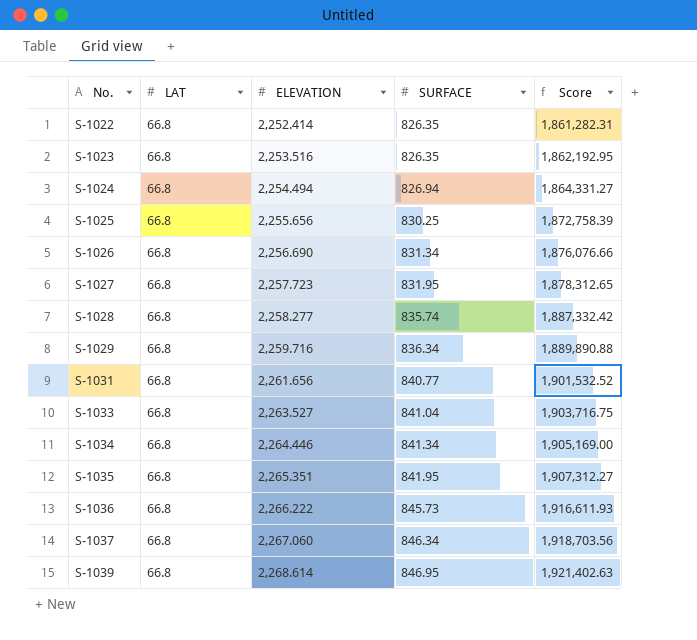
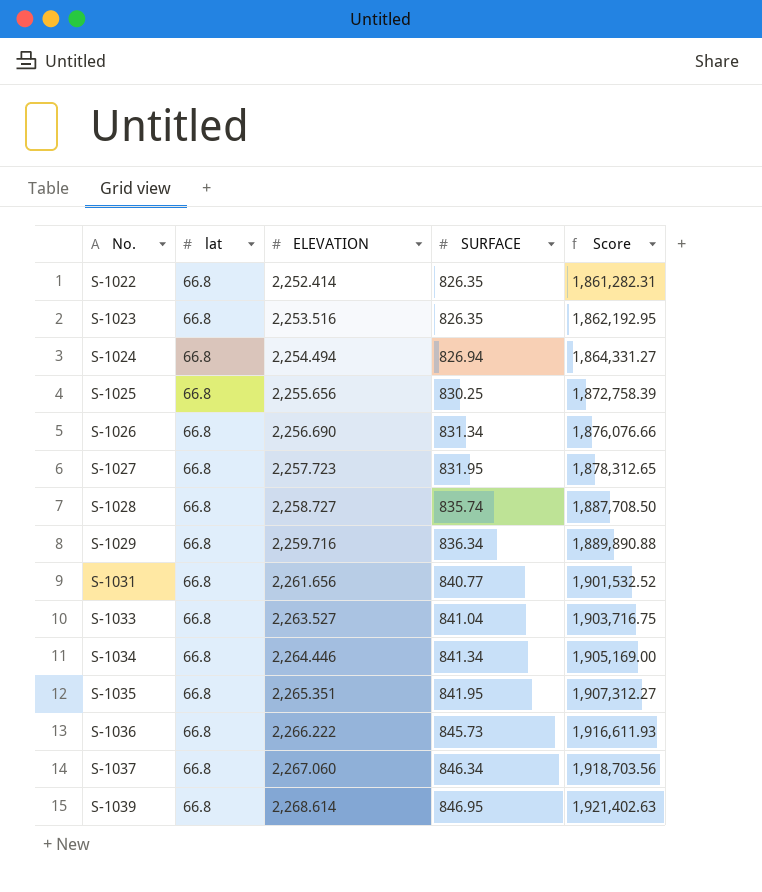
column name: LAT -> lat
S-1028 | ELEVATION: 2,258.277 -> 2,258.727
S-1028 | Score: 1,887,332.42 -> 1,887,708.50

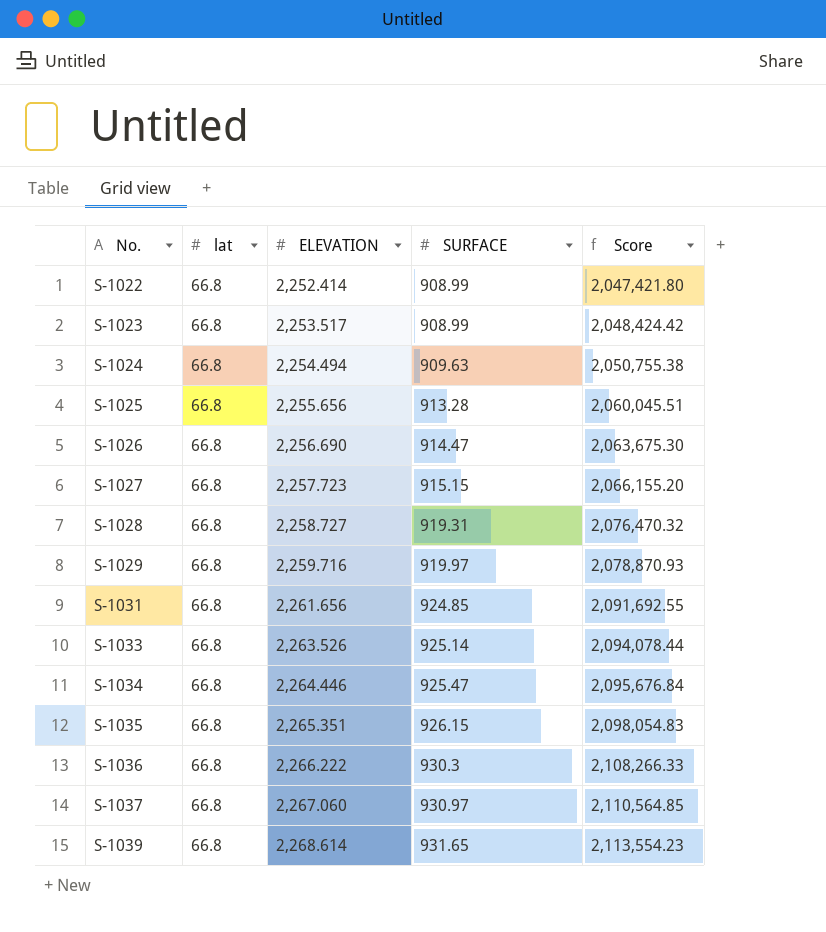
S-1022 | SURFACE: 826.35 -> 908.99
S-1022 | Score: 1,861,282.31 -> 2,047,421.80
S-1023 | ELEVATION: 2,253.516 -> 2,253.517
S-1023 | SURFACE: 826.35 -> 908.99
S-1023 | Score: 1,862,192.95 -> 2,048,424.42
S-1024 | SURFACE: 826.94 -> 909.63
S-1024 | Score: 1,864,331.27 -> 2,050,755.38
S-1025 | SURFACE: 830.25 -> 913.28
S-1025 | Score: 1,872,758.39 -> 2,060,045.51
S-1026 | SURFACE: 831.34 -> 914.47
S-1026 | Score: 1,876,076.66 -> 2,063,675.30
S-1027 | SURFACE: 831.95 -> 915.15
S-1027 | Score: 1,878,312.65 -> 2,066,155.20
S-1028 | SURFACE: 835.74 -> 919.31
S-1028 | Score: 1,887,708.50 -> 2,076,470.32
S-1029 | SURFACE: 836.34 -> 919.97
S-1029 | Score: 1,889,890.88 -> 2,078,870.93
S-1031 | SURFACE: 840.77 -> 924.85
S-1031 | Score: 1,901,532.52 -> 2,091,692.55
S-1033 | ELEVATION: 2,263.527 -> 2,263.526
S-1033 | SURFACE: 841.04 -> 925.14
S-1033 | Score: 1,903,716.75 -> 2,094,078.44
S-1034 | SURFACE: 841.34 -> 925.47
S-1034 | Score: 1,905,169.00 -> 2,095,676.84
S-1035 | SURFACE: 841.95 -> 926.15
S-1035 | Score: 1,907,312.27 -> 2,098,054.83
S-1036 | SURFACE: 845.73 -> 930.3
S-1036 | Score: 1,916,611.93 -> 2,108,266.33
S-1037 | SURFACE: 846.34 -> 930.97
S-1037 | Score: 1,918,703.56 -> 2,110,564.85
S-1039 | SURFACE: 846.95 -> 931.65
S-1039 | Score: 1,921,402.63 -> 2,113,554.23

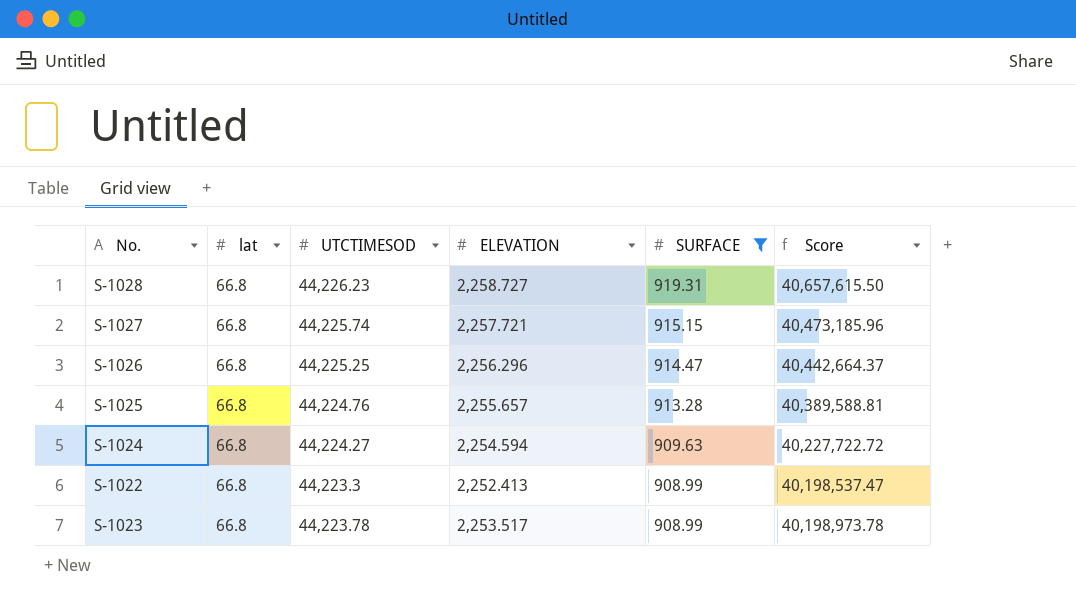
filter: none -> SURFACE <= 919.31
row order: No. ascending -> SURFACE descending
column UTCTIMESOD | position: none -> 3
column Score | formula: [ELEVATION] * [SURFACE] -> [UTCTIMESOD] * [SURFACE]
S-1027 | ELEVATION: 2,257.723 -> 2,257.721
S-1026 | ELEVATION: 2,256.690 -> 2,256.296
S-1025 | ELEVATION: 2,255.656 -> 2,255.657
S-1024 | ELEVATION: 2,254.494 -> 2,254.594
S-1022 | ELEVATION: 2,252.414 -> 2,252.413

